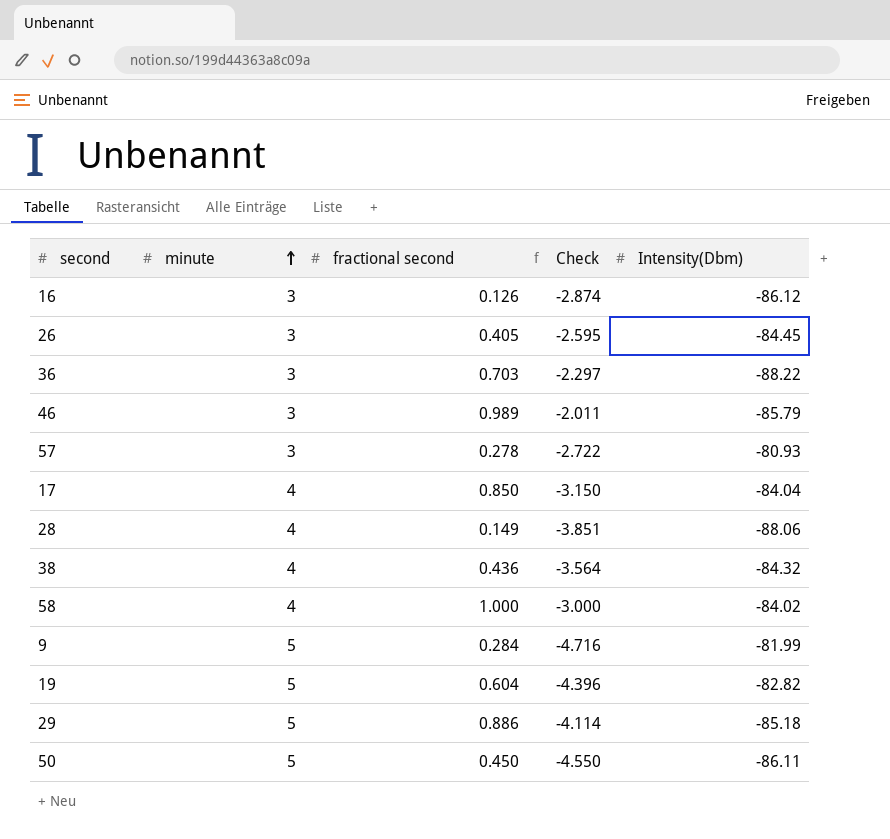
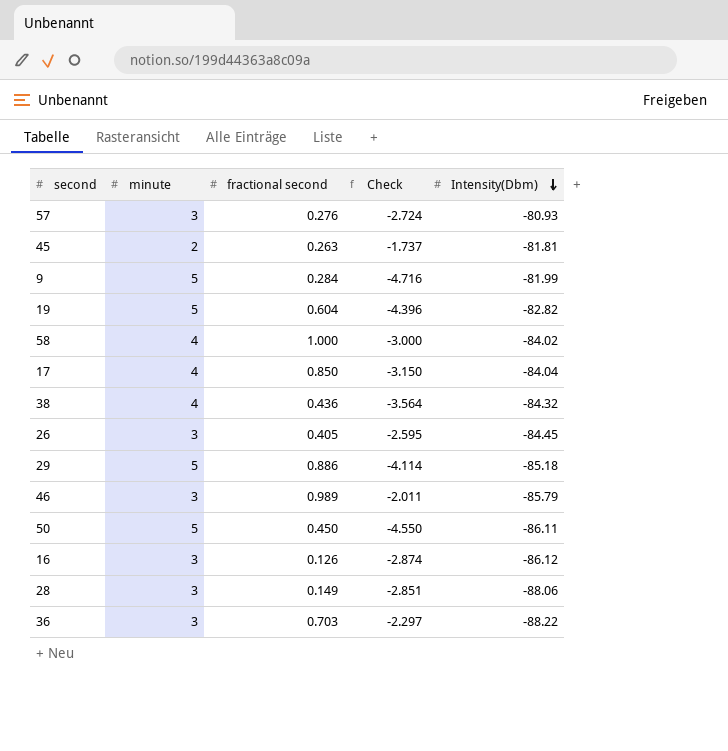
row order: minute ascending -> Intensity(Dbm) descending
57 | fractional second: 0.278 -> 0.276
57 | Check: -2.722 -> -2.724
row 45: none -> 2 | 0.263 | -1.737 | -81.81
28 | minute: 4 -> 3
28 | Check: -3.851 -> -2.851

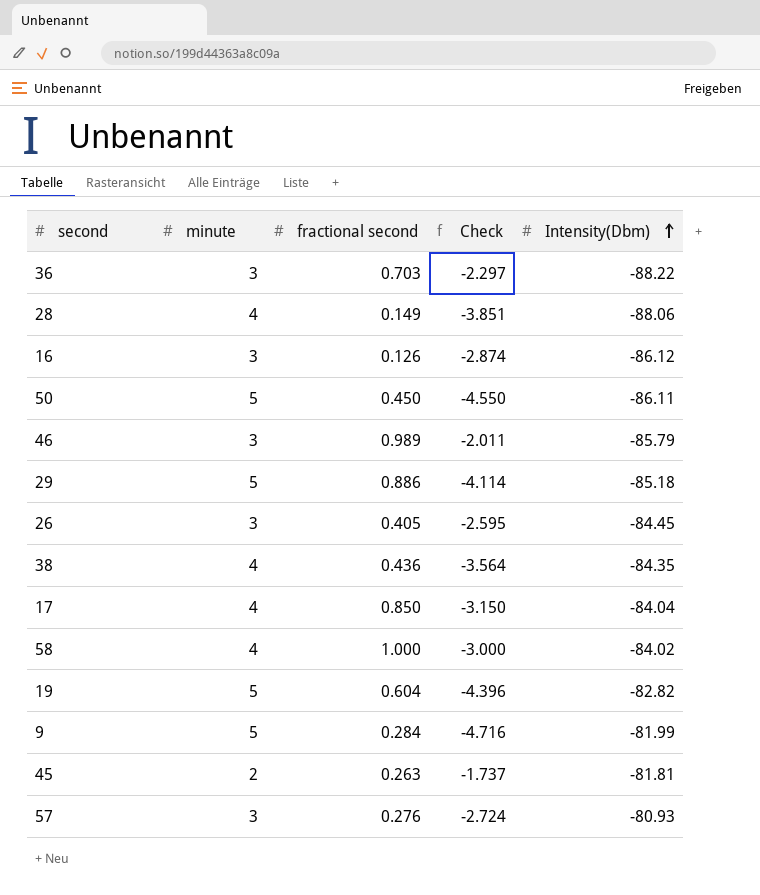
row order: Intensity(Dbm) descending -> Intensity(Dbm) ascending
28 | minute: 3 -> 4
28 | Check: -2.851 -> -3.851
38 | Intensity(Dbm): -84.32 -> -84.35

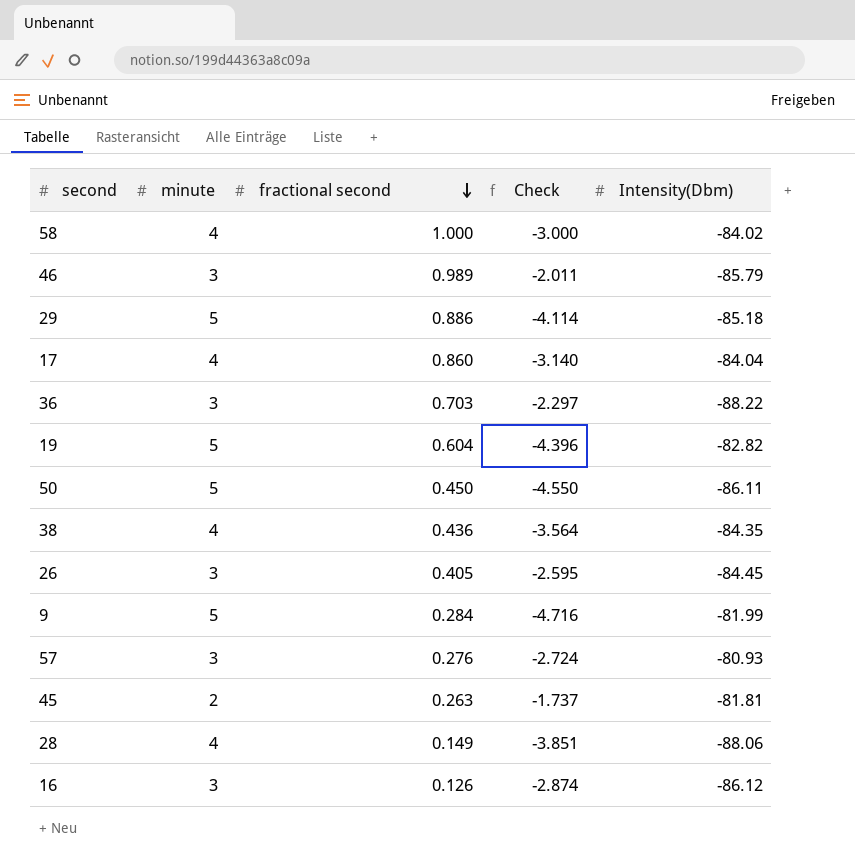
row order: Intensity(Dbm) ascending -> fractional second descending
17 | fractional second: 0.850 -> 0.860
17 | Check: -3.150 -> -3.140

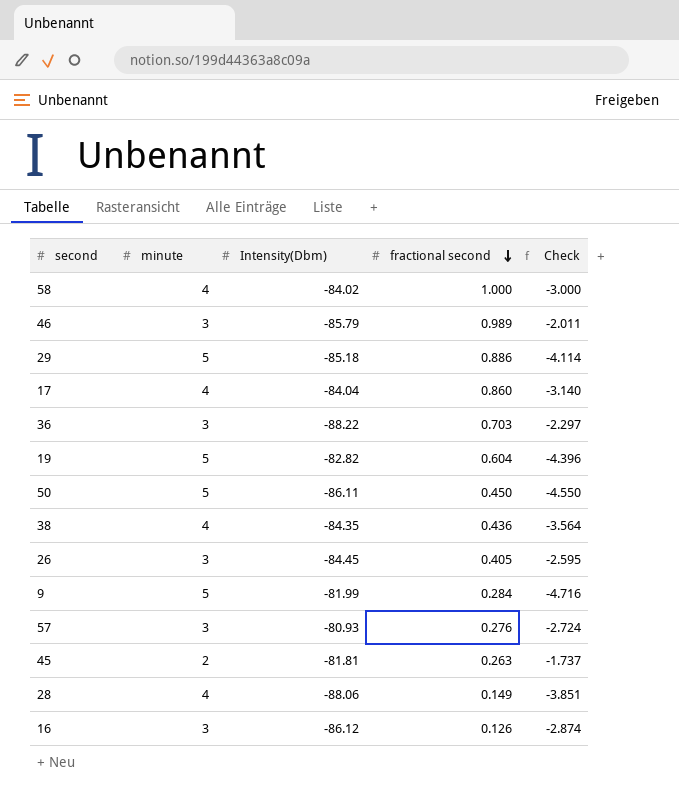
column Intensity(Dbm) | position: 5 -> 3

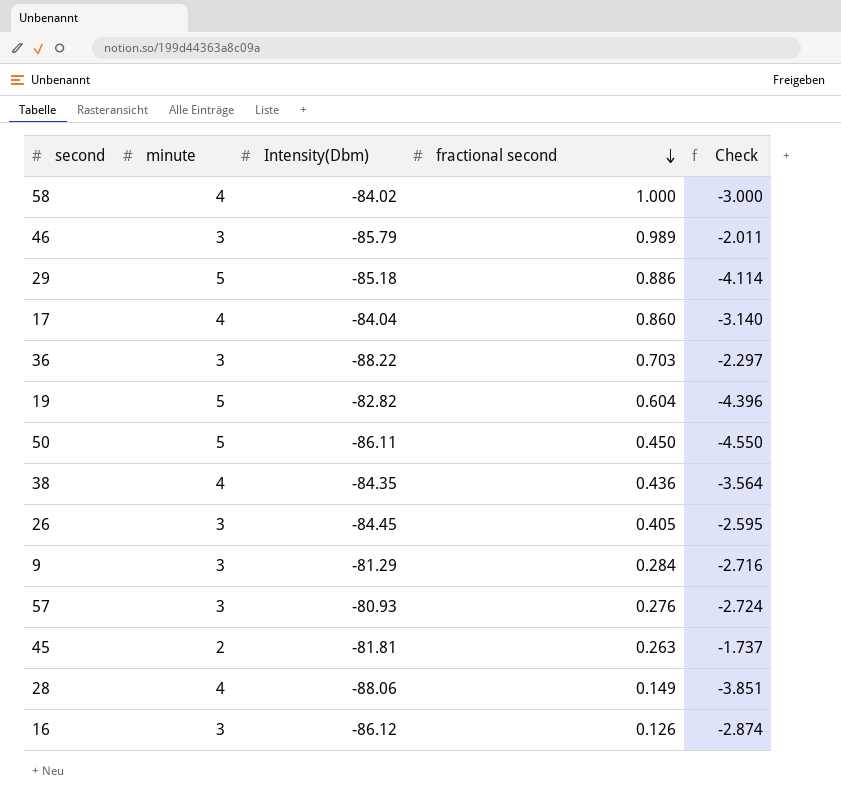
9 | minute: 5 -> 3
9 | Intensity(Dbm): -81.99 -> -81.29
9 | Check: -4.716 -> -2.716

